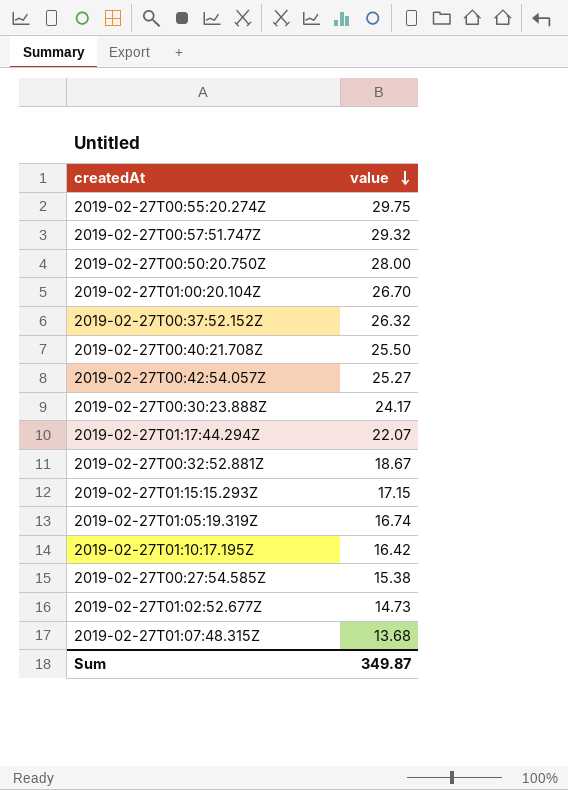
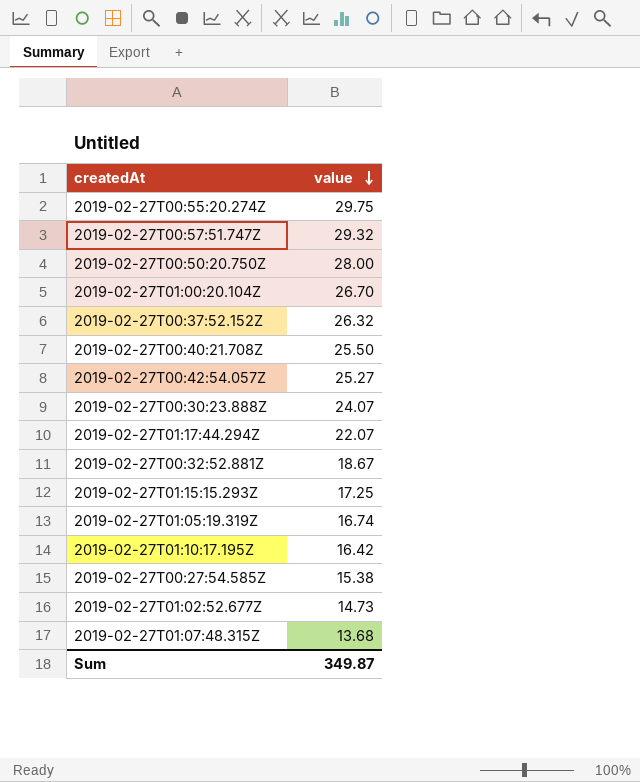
2019-02-27T00:30:23.888Z | value: 24.17 -> 24.07
2019-02-27T01:15:15.293Z | value: 17.15 -> 17.25

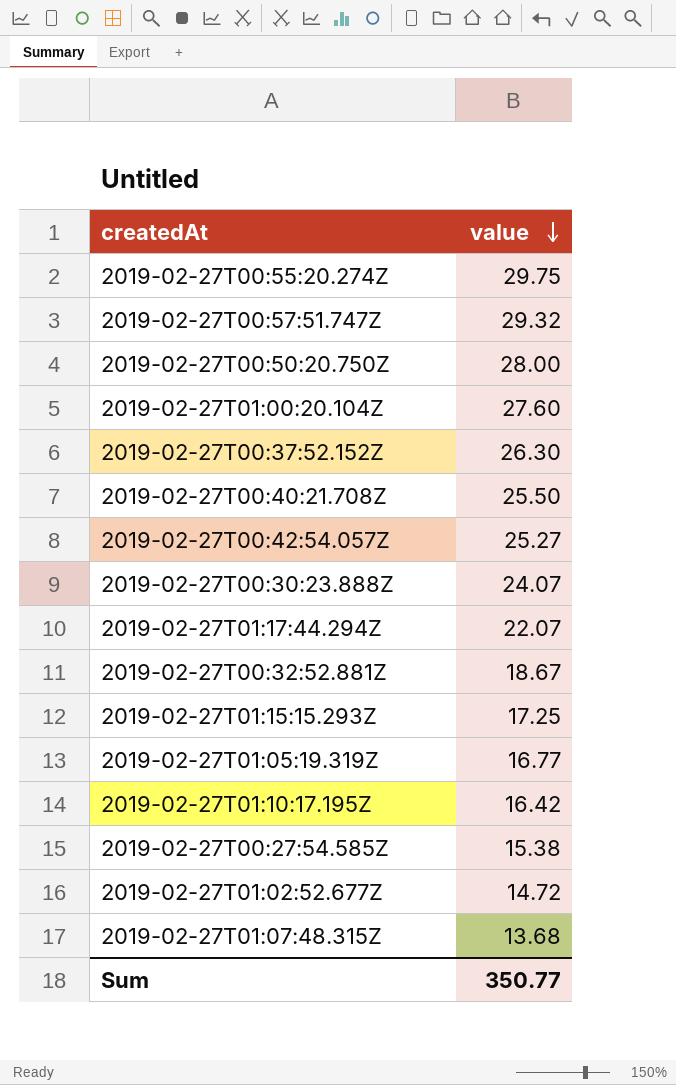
2019-02-27T01:00:20.104Z | value: 26.70 -> 27.60
2019-02-27T00:37:52.152Z | value: 26.32 -> 26.30
2019-02-27T01:05:19.319Z | value: 16.74 -> 16.77
2019-02-27T01:02:52.677Z | value: 14.73 -> 14.72
Sum | value: 349.87 -> 350.77

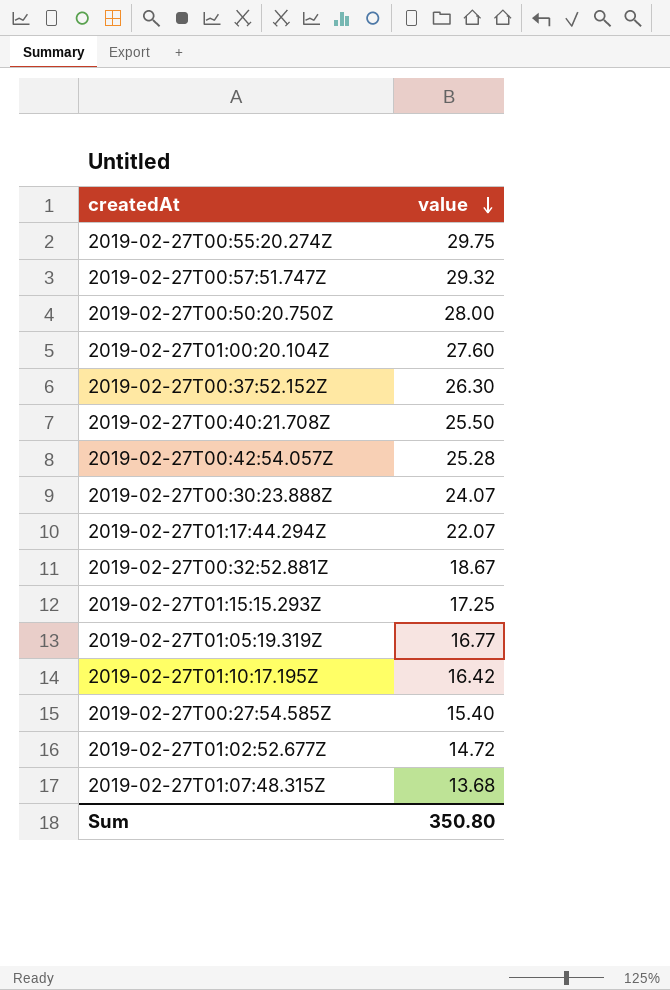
2019-02-27T00:42:54.057Z | value: 25.27 -> 25.28
2019-02-27T00:27:54.585Z | value: 15.38 -> 15.40
Sum | value: 350.77 -> 350.80

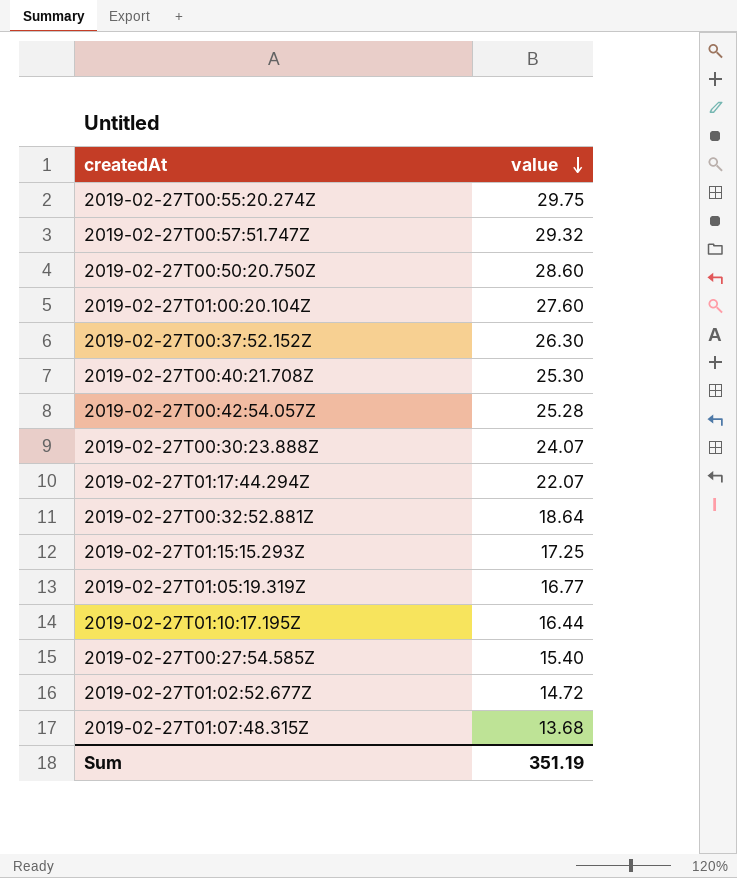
2019-02-27T00:50:20.750Z | value: 28.00 -> 28.60
2019-02-27T00:40:21.708Z | value: 25.50 -> 25.30
2019-02-27T00:32:52.881Z | value: 18.67 -> 18.64
2019-02-27T01:10:17.195Z | value: 16.42 -> 16.44
Sum | value: 350.80 -> 351.19

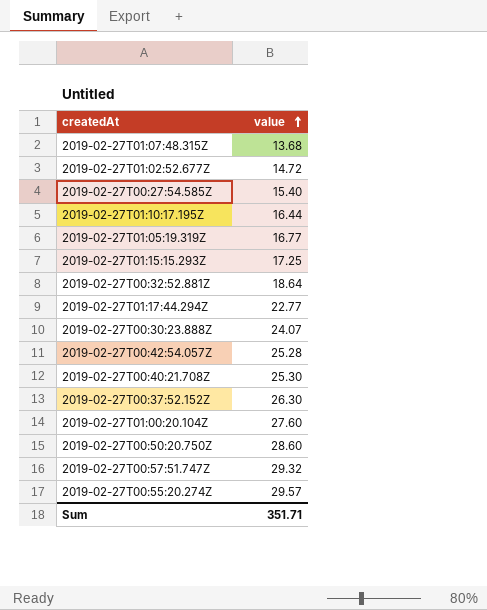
row order: value descending -> value ascending
2019-02-27T01:17:44.294Z | value: 22.07 -> 22.77
2019-02-27T00:55:20.274Z | value: 29.75 -> 29.57
Sum | value: 351.19 -> 351.71

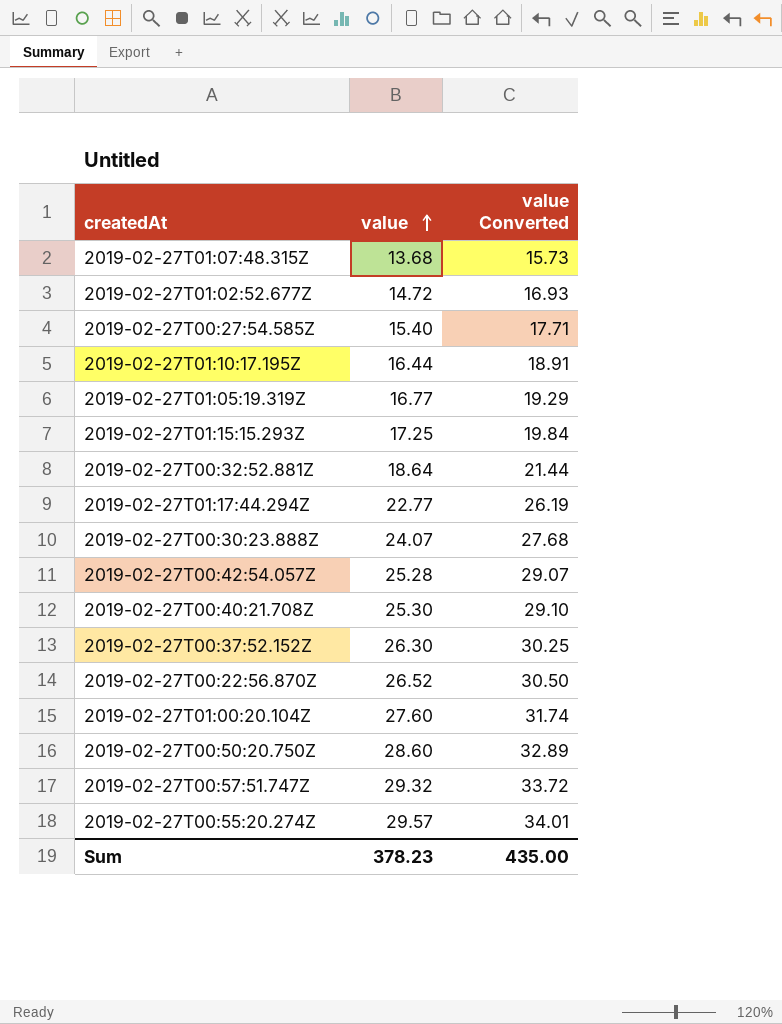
column value Converted | formula: none -> [value] * 1.15
row 2019-02-27T00:22:56.870Z: none -> 26.52 | 30.50
Sum | value: 351.71 -> 378.23

